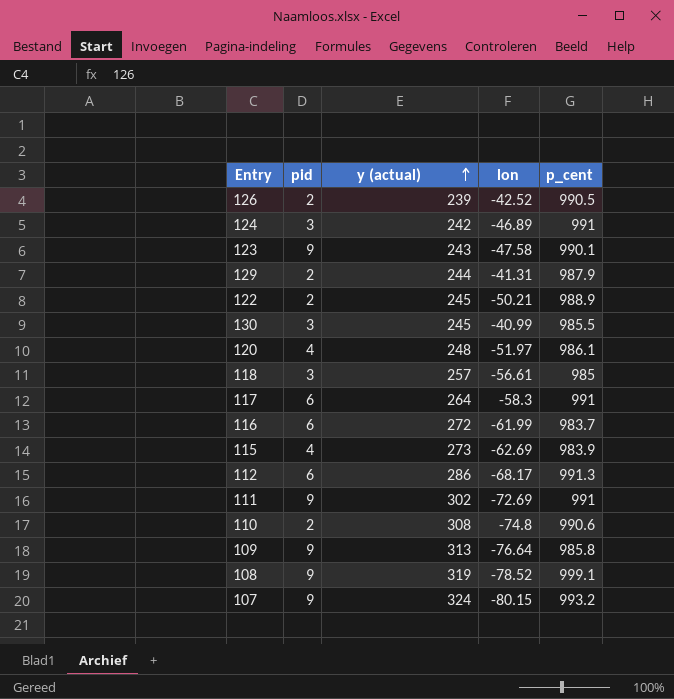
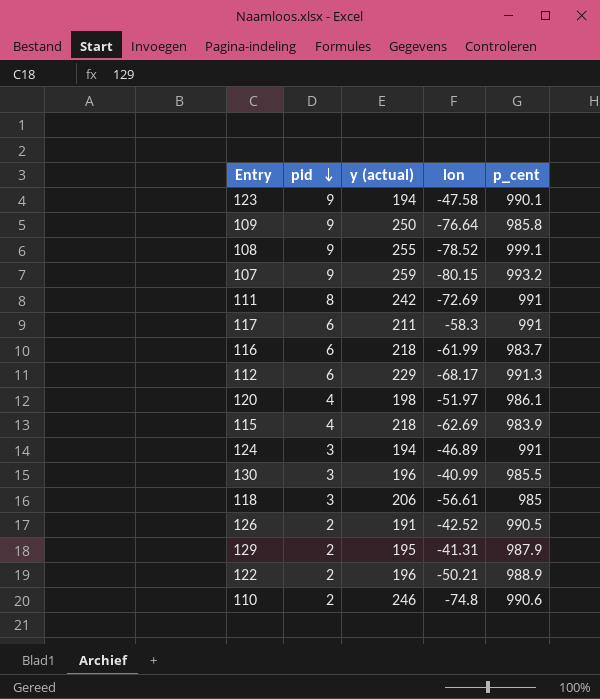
row order: y (actual) ascending -> pid descending
123 | y (actual): 243 -> 194
109 | y (actual): 313 -> 250
108 | y (actual): 319 -> 255
107 | y (actual): 324 -> 259
111 | pid: 9 -> 8
111 | y (actual): 302 -> 242
117 | y (actual): 264 -> 211
116 | y (actual): 272 -> 218
112 | y (actual): 286 -> 229
120 | y (actual): 248 -> 198
115 | y (actual): 273 -> 218
124 | y (actual): 242 -> 194
130 | y (actual): 245 -> 196
118 | y (actual): 257 -> 206
126 | y (actual): 239 -> 191
129 | y (actual): 244 -> 195
122 | y (actual): 245 -> 196
110 | y (actual): 308 -> 246

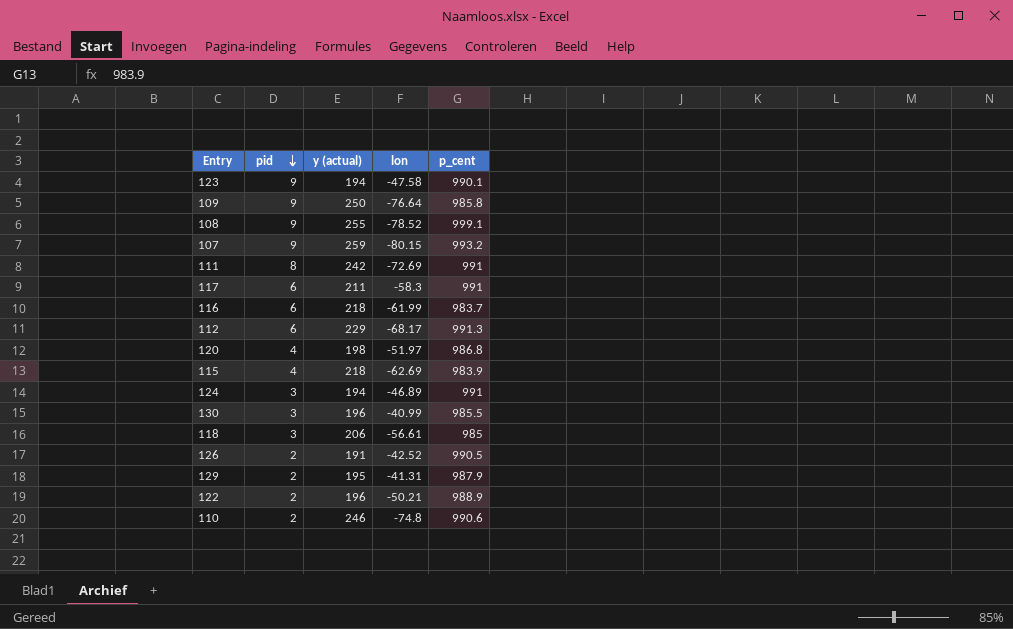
120 | p_cent: 986.1 -> 986.8

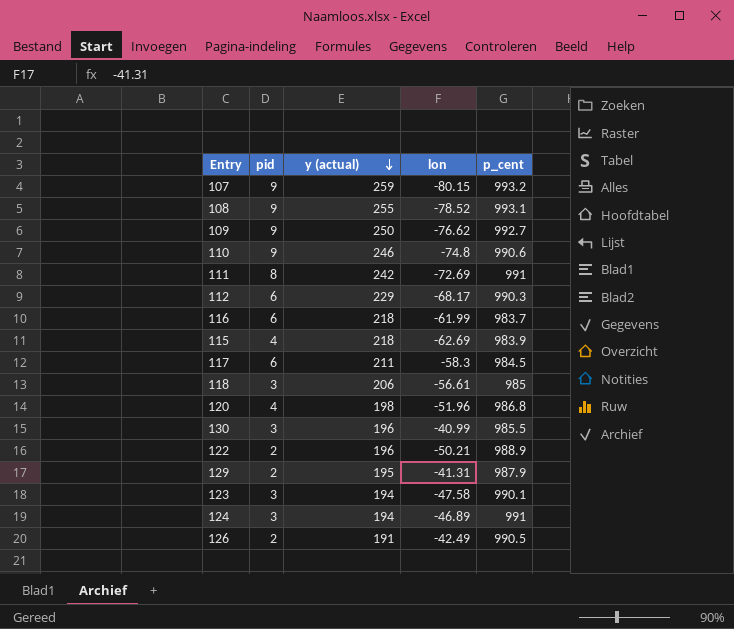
row order: pid descending -> y (actual) descending
108 | p_cent: 999.1 -> 993.1
109 | lon: -76.64 -> -76.62
109 | p_cent: 985.8 -> 992.7
110 | pid: 2 -> 9
112 | p_cent: 991.3 -> 990.3
117 | p_cent: 991 -> 984.5
120 | lon: -51.97 -> -51.96
123 | pid: 9 -> 3
126 | lon: -42.52 -> -42.49

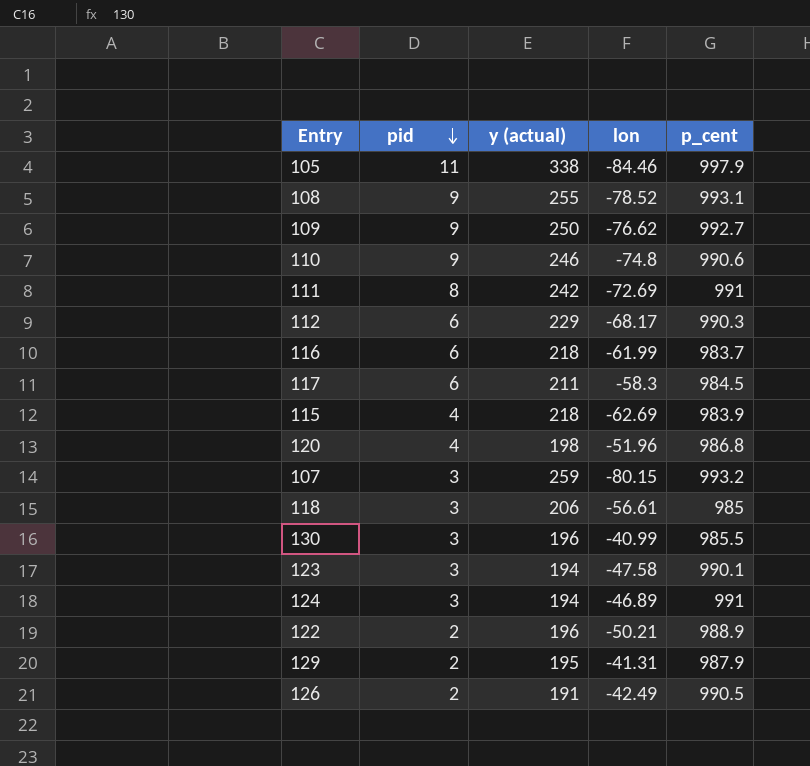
row order: y (actual) descending -> pid descending
row 105: none -> 11 | 338 | -84.46 | 997.9
107 | pid: 9 -> 3

